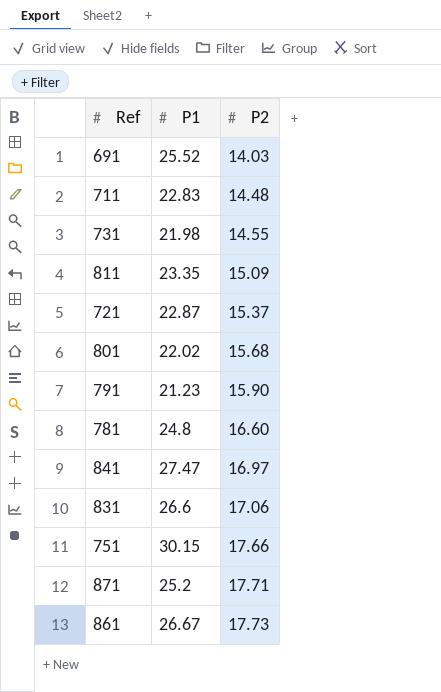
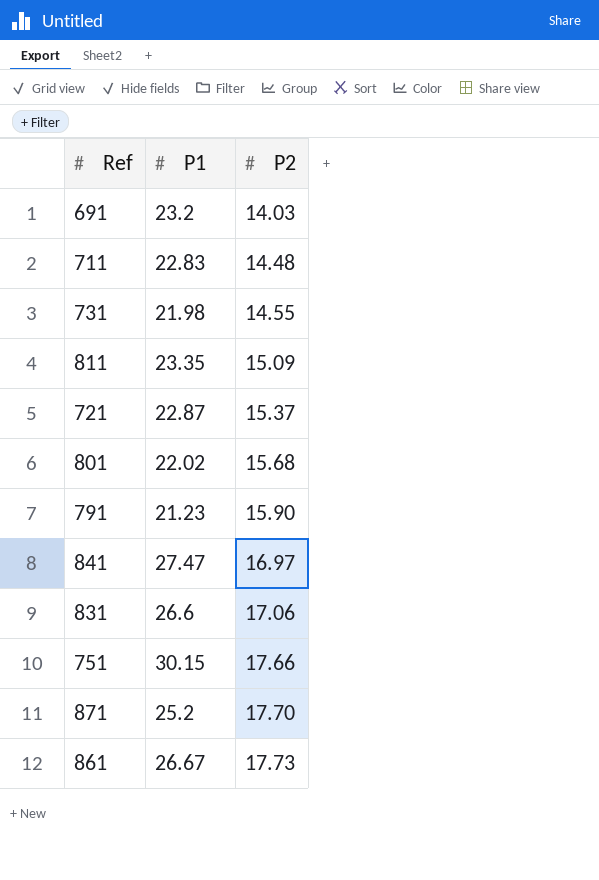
row 781: 24.8 | 16.60 -> none
691 | P1: 25.52 -> 23.2
871 | P2: 17.71 -> 17.70

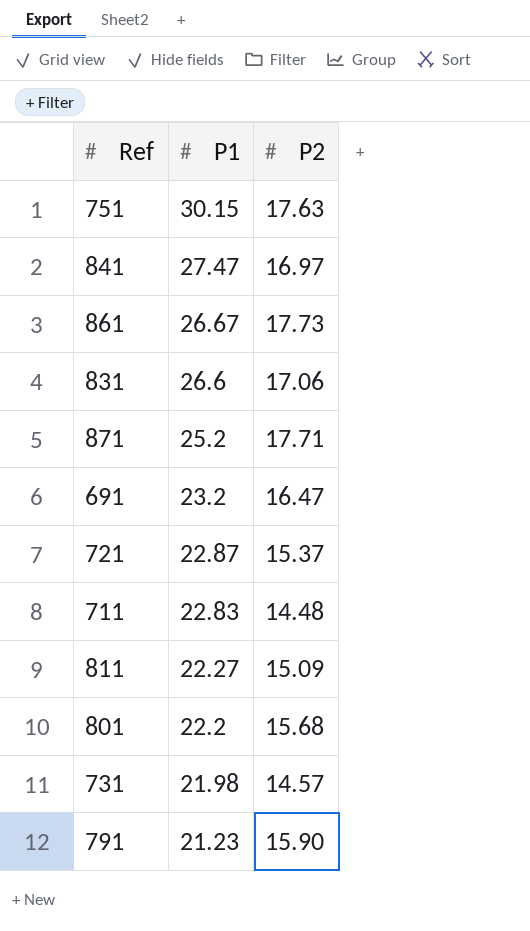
row order: P2 ascending -> P1 descending
751 | P2: 17.66 -> 17.63
871 | P2: 17.70 -> 17.71
691 | P2: 14.03 -> 16.47
811 | P1: 23.35 -> 22.27
801 | P1: 22.02 -> 22.2
731 | P2: 14.55 -> 14.57

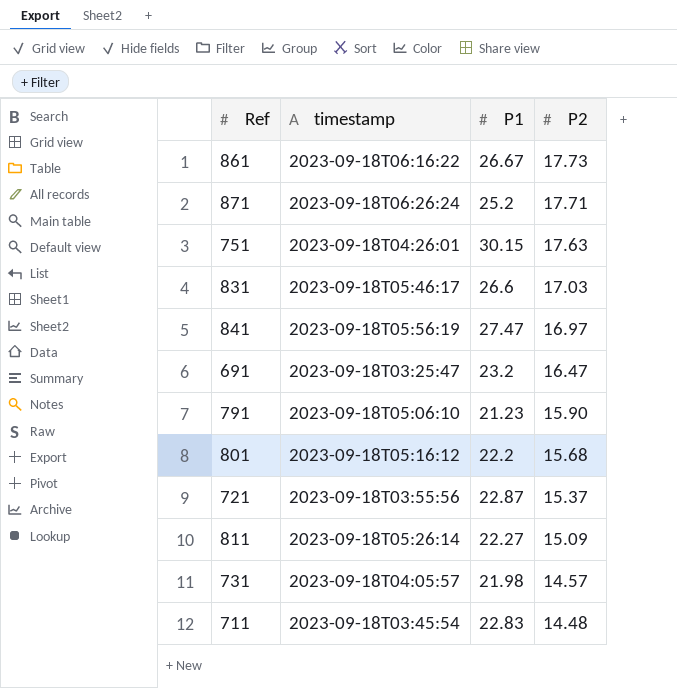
row order: P1 descending -> P2 descending
column timestamp | position: none -> 2
831 | P2: 17.06 -> 17.03

